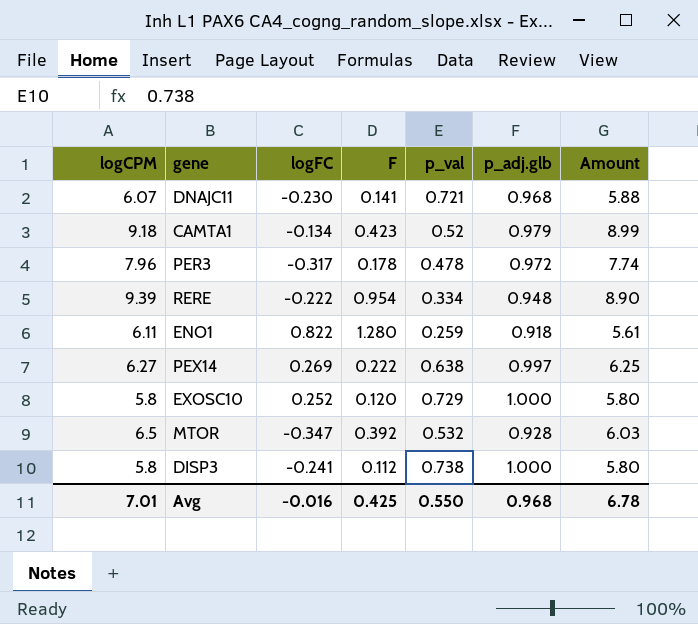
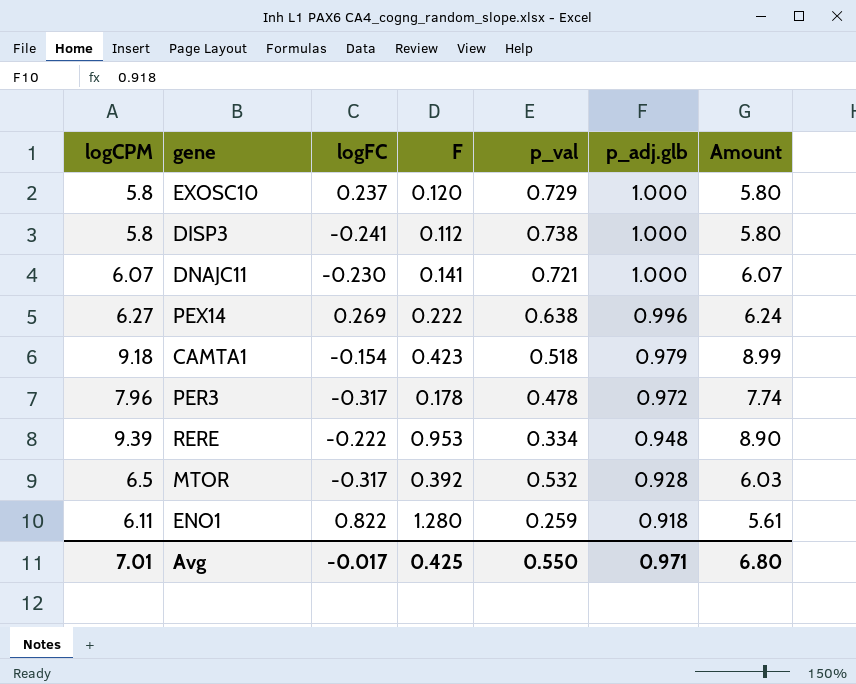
row order: none -> p_adj.glb descending
EXOSC10 | logFC: 0.252 -> 0.237
DNAJC11 | p_adj.glb: 0.968 -> 1.000
DNAJC11 | Amount: 5.88 -> 6.07
PEX14 | p_adj.glb: 0.997 -> 0.996
PEX14 | Amount: 6.25 -> 6.24
CAMTA1 | logFC: -0.134 -> -0.154
CAMTA1 | p_val: 0.52 -> 0.518
RERE | F: 0.954 -> 0.953
MTOR | logFC: -0.347 -> -0.317
Avg | logFC: -0.016 -> -0.017
Avg | p_adj.glb: 0.968 -> 0.971
Avg | Amount: 6.78 -> 6.80

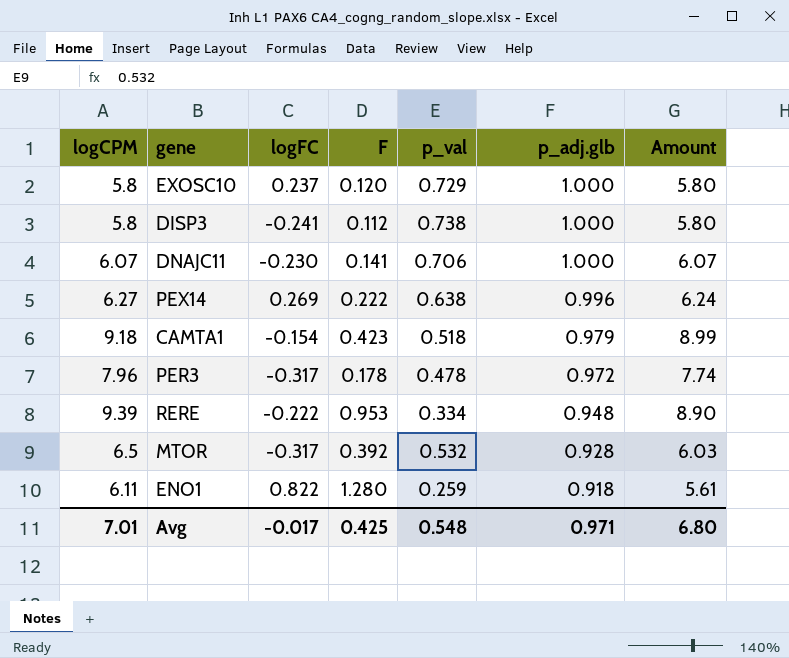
DNAJC11 | p_val: 0.721 -> 0.706
Avg | p_val: 0.550 -> 0.548

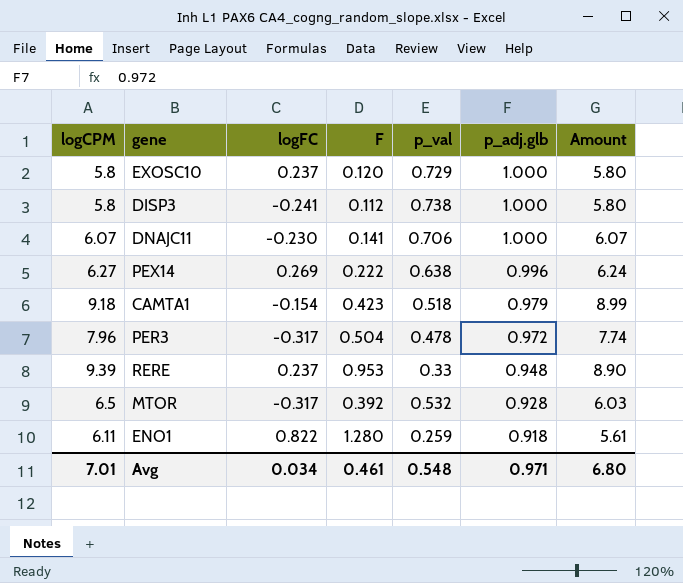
PER3 | F: 0.178 -> 0.504
RERE | logFC: -0.222 -> 0.237
RERE | p_val: 0.334 -> 0.33
Avg | logFC: -0.017 -> 0.034
Avg | F: 0.425 -> 0.461

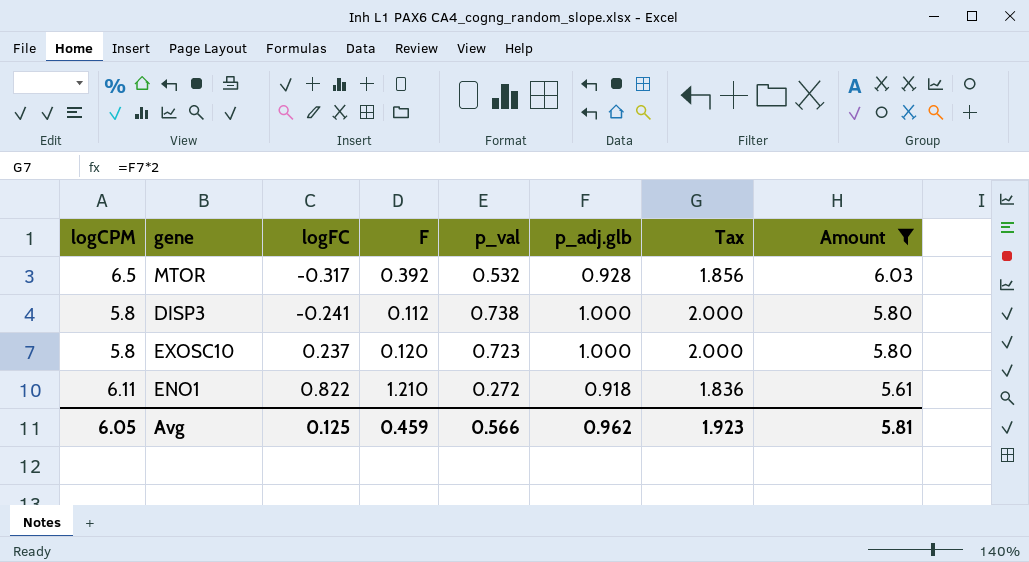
filter: none -> Amount <= 6.03
row order: p_adj.glb descending -> logFC ascending
column Tax | formula: none -> [p_adj.glb] * 2
EXOSC10 | p_val: 0.729 -> 0.723
ENO1 | F: 1.280 -> 1.210
ENO1 | p_val: 0.259 -> 0.272
Avg | logCPM: 7.01 -> 6.05
Avg | logFC: 0.034 -> 0.125
Avg | F: 0.461 -> 0.459
Avg | p_val: 0.548 -> 0.566
Avg | p_adj.glb: 0.971 -> 0.962
Avg | Amount: 6.80 -> 5.81

